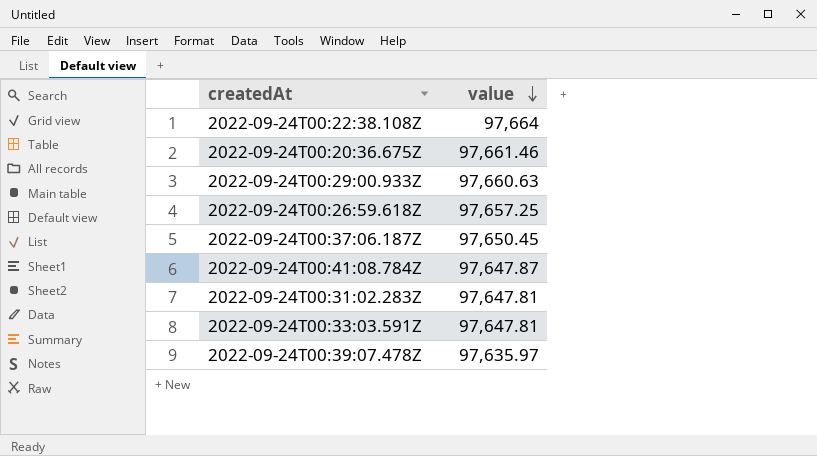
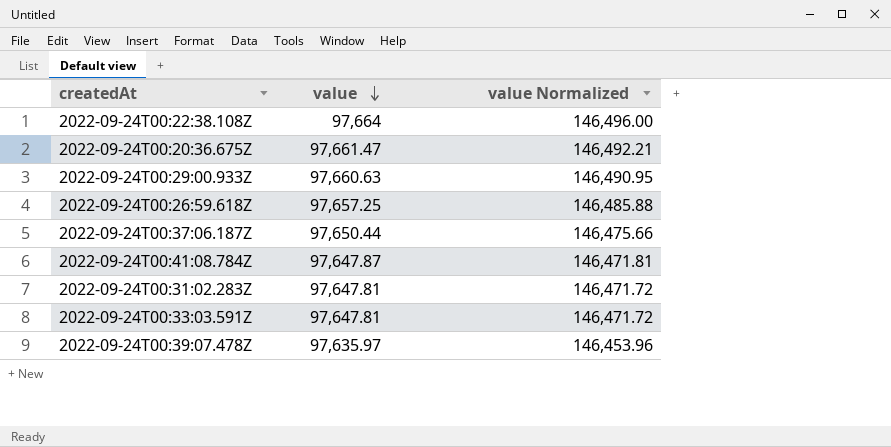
column value Normalized | formula: none -> [value] * 1.5
2022-09-24T00:20:36.675Z | value: 97,661.46 -> 97,661.47
2022-09-24T00:37:06.187Z | value: 97,650.45 -> 97,650.44

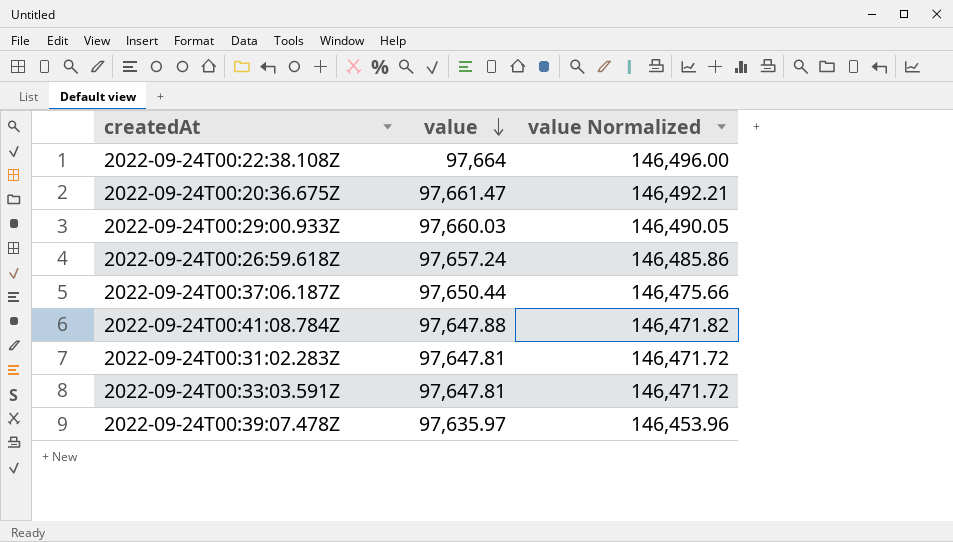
2022-09-24T00:29:00.933Z | value: 97,660.63 -> 97,660.03
2022-09-24T00:29:00.933Z | value Normalized: 146,490.95 -> 146,490.05
2022-09-24T00:26:59.618Z | value: 97,657.25 -> 97,657.24
2022-09-24T00:26:59.618Z | value Normalized: 146,485.88 -> 146,485.86
2022-09-24T00:41:08.784Z | value: 97,647.87 -> 97,647.88
2022-09-24T00:41:08.784Z | value Normalized: 146,471.81 -> 146,471.82

